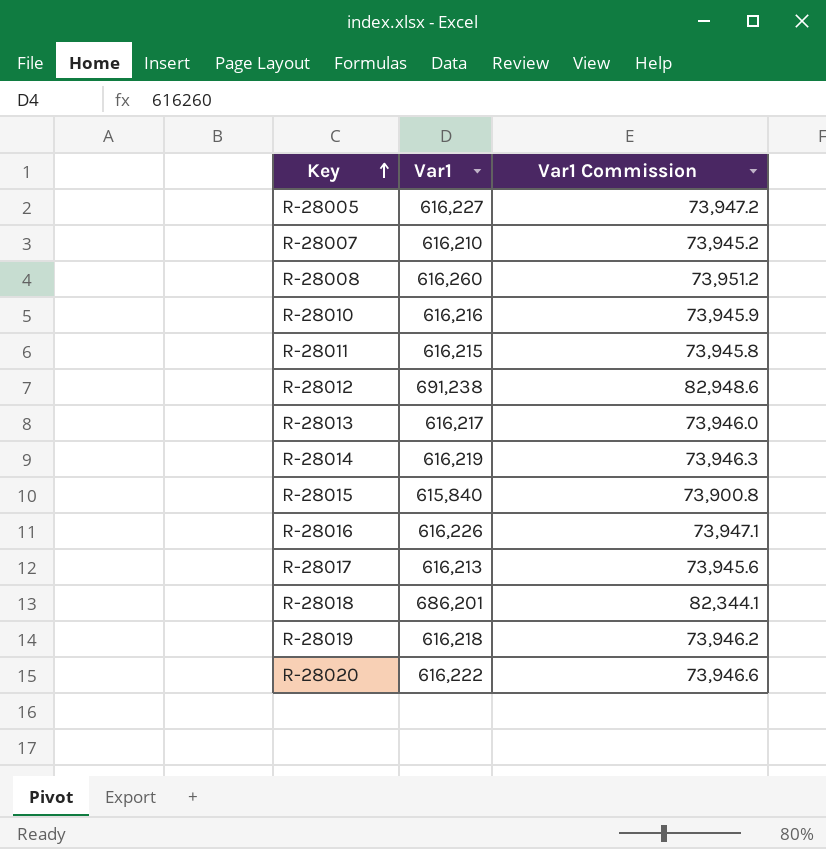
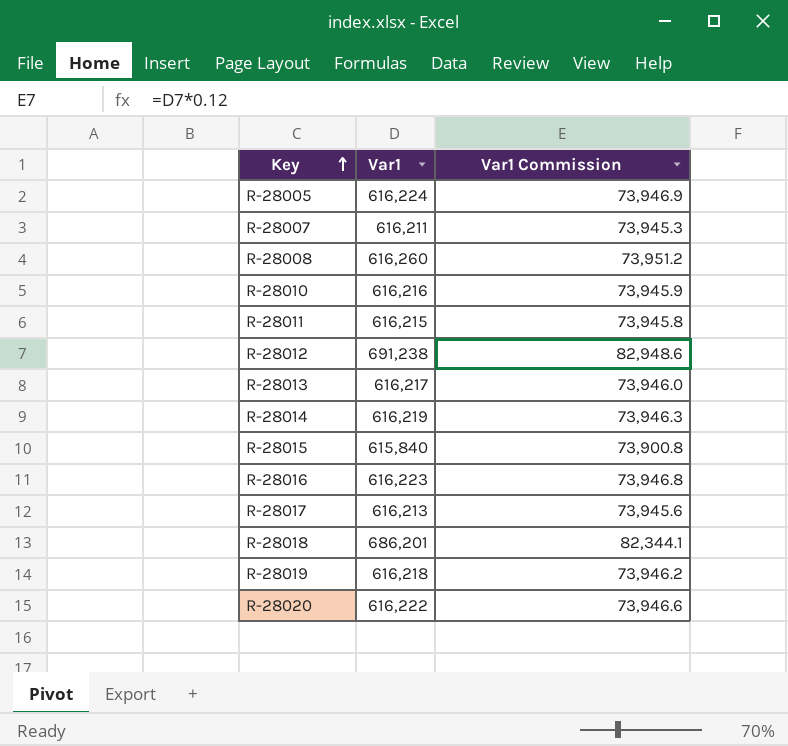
R-28005 | Var1: 616,227 -> 616,224
R-28005 | Var1 Commission: 73,947.2 -> 73,946.9
R-28007 | Var1: 616,210 -> 616,211
R-28007 | Var1 Commission: 73,945.2 -> 73,945.3
R-28016 | Var1: 616,226 -> 616,223
R-28016 | Var1 Commission: 73,947.1 -> 73,946.8

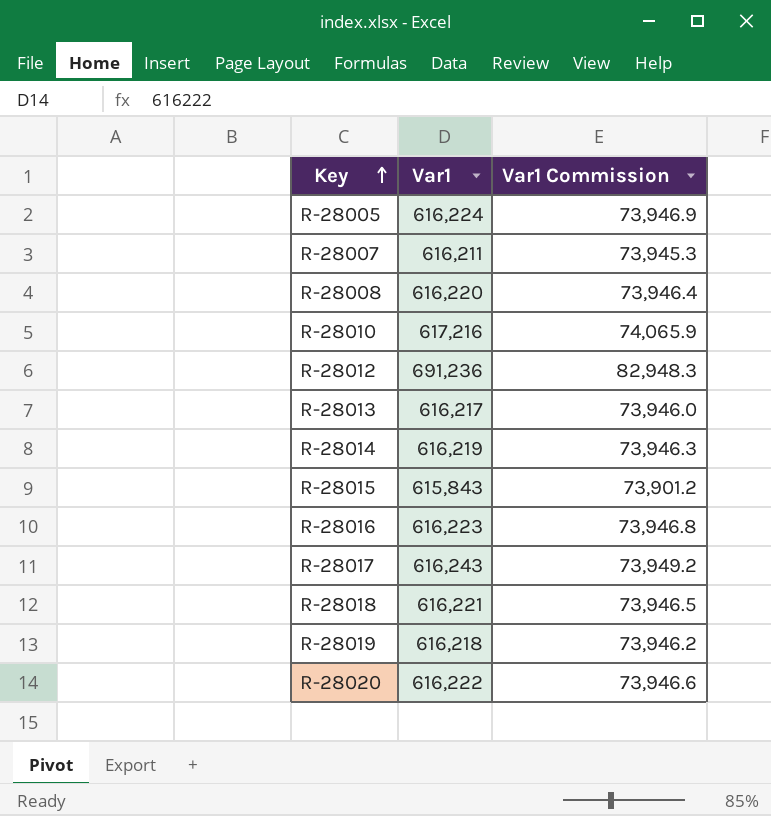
row R-28011: 616,215 | 73,945.8 -> none
R-28008 | Var1: 616,260 -> 616,220
R-28008 | Var1 Commission: 73,951.2 -> 73,946.4
R-28010 | Var1: 616,216 -> 617,216
R-28010 | Var1 Commission: 73,945.9 -> 74,065.9
R-28012 | Var1: 691,238 -> 691,236
R-28012 | Var1 Commission: 82,948.6 -> 82,948.3
R-28015 | Var1: 615,840 -> 615,843
R-28015 | Var1 Commission: 73,900.8 -> 73,901.2
R-28017 | Var1: 616,213 -> 616,243
R-28017 | Var1 Commission: 73,945.6 -> 73,949.2
R-28018 | Var1: 686,201 -> 616,221
R-28018 | Var1 Commission: 82,344.1 -> 73,946.5

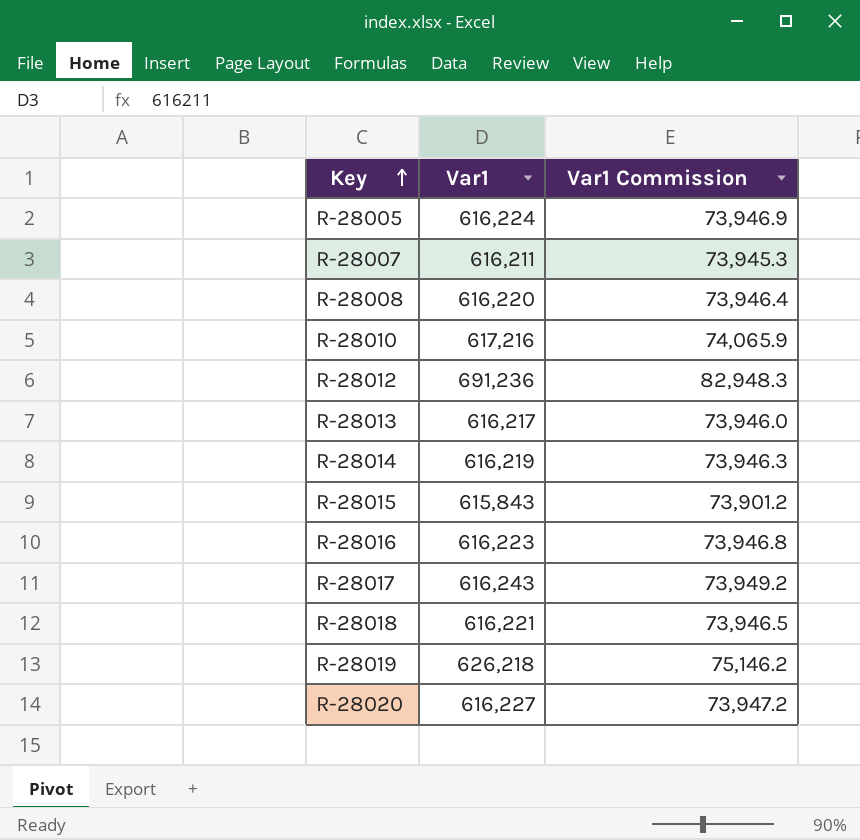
R-28019 | Var1: 616,218 -> 626,218
R-28019 | Var1 Commission: 73,946.2 -> 75,146.2
R-28020 | Var1: 616,222 -> 616,227
R-28020 | Var1 Commission: 73,946.6 -> 73,947.2

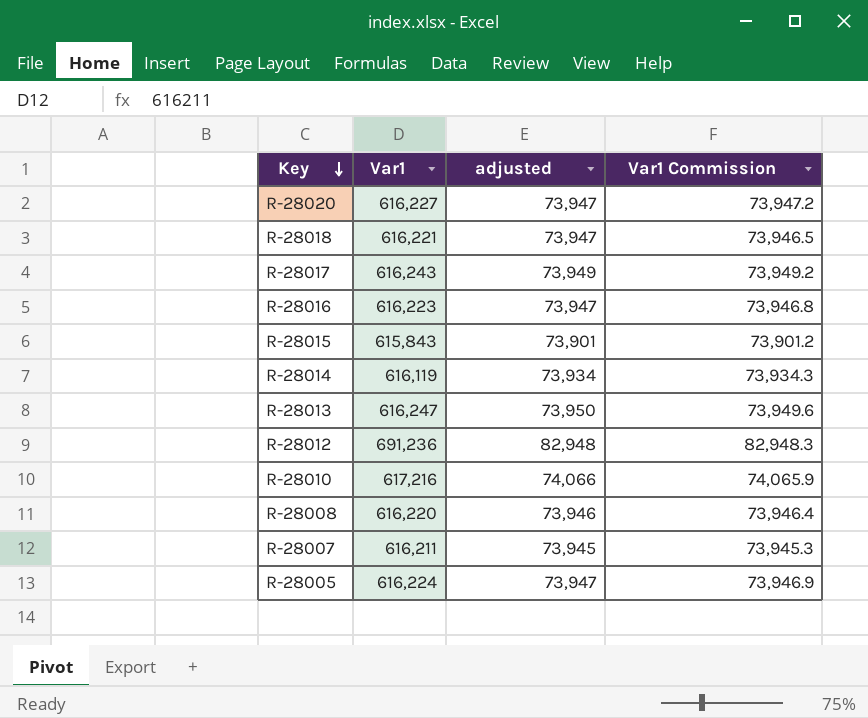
row order: Key ascending -> Key descending
column adjusted | formula: none -> [Var1] * 0.12
row R-28019: 626,218 | 75,146.2 -> none
R-28014 | Var1: 616,219 -> 616,119
R-28014 | Var1 Commission: 73,946.3 -> 73,934.3
R-28013 | Var1: 616,217 -> 616,247
R-28013 | Var1 Commission: 73,946.0 -> 73,949.6

